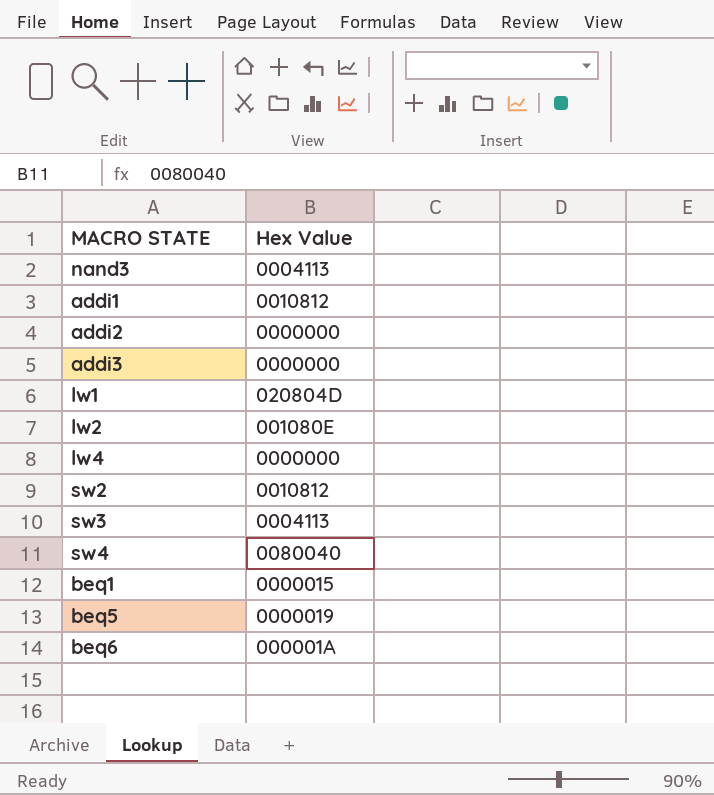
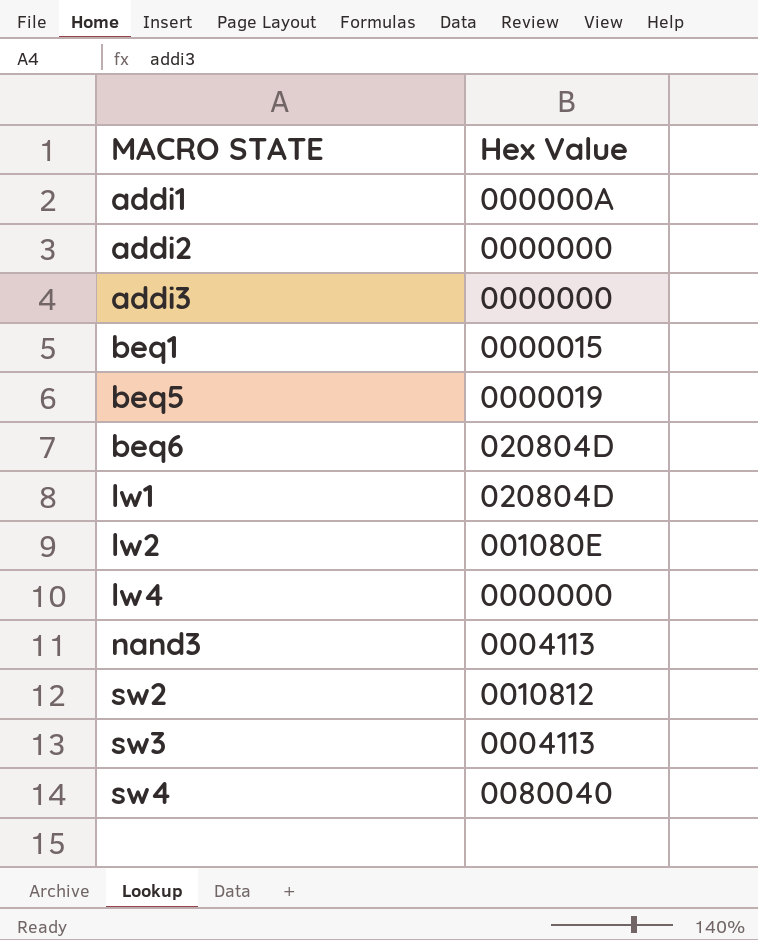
row order: none -> MACRO STATE ascending
addi1 | Hex Value: 0010812 -> 000000A
beq6 | Hex Value: 000001A -> 020804D

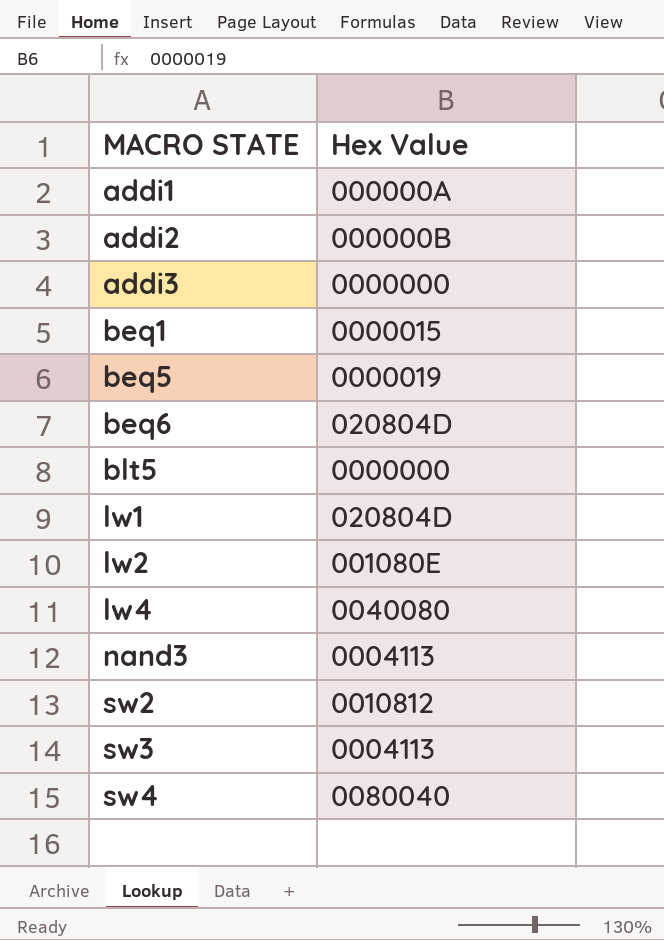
addi2 | Hex Value: 0000000 -> 000000B
row blt5: none -> 0000000
lw4 | Hex Value: 0000000 -> 0040080

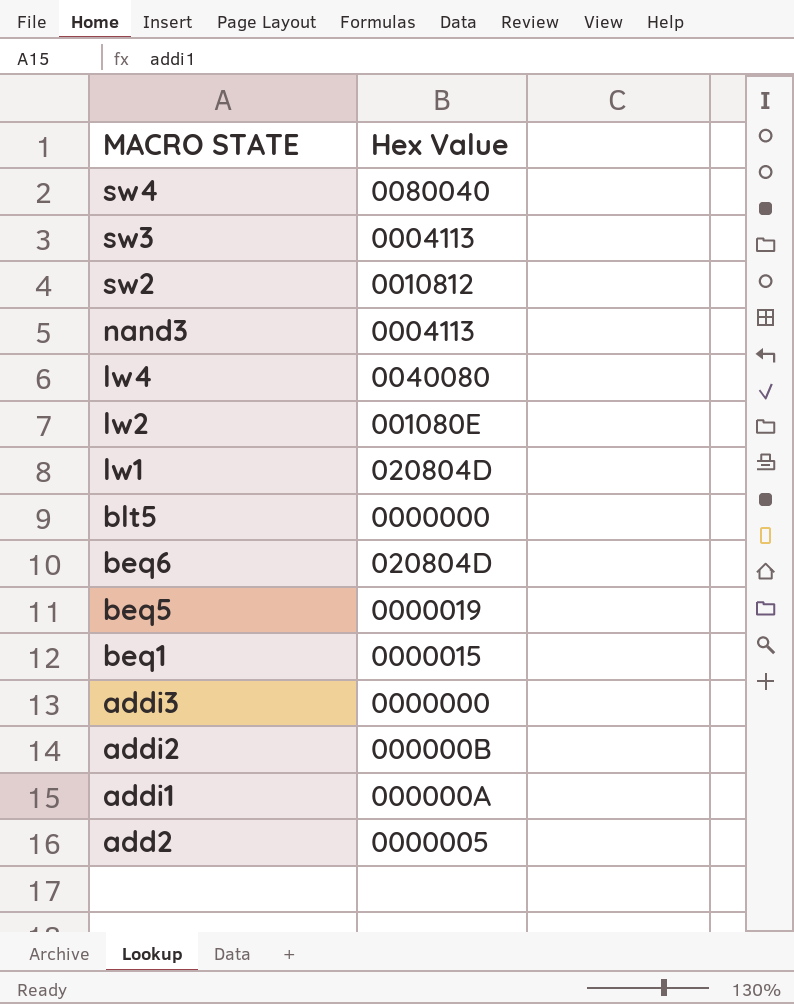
row order: MACRO STATE ascending -> MACRO STATE descending
row add2: none -> 0000005

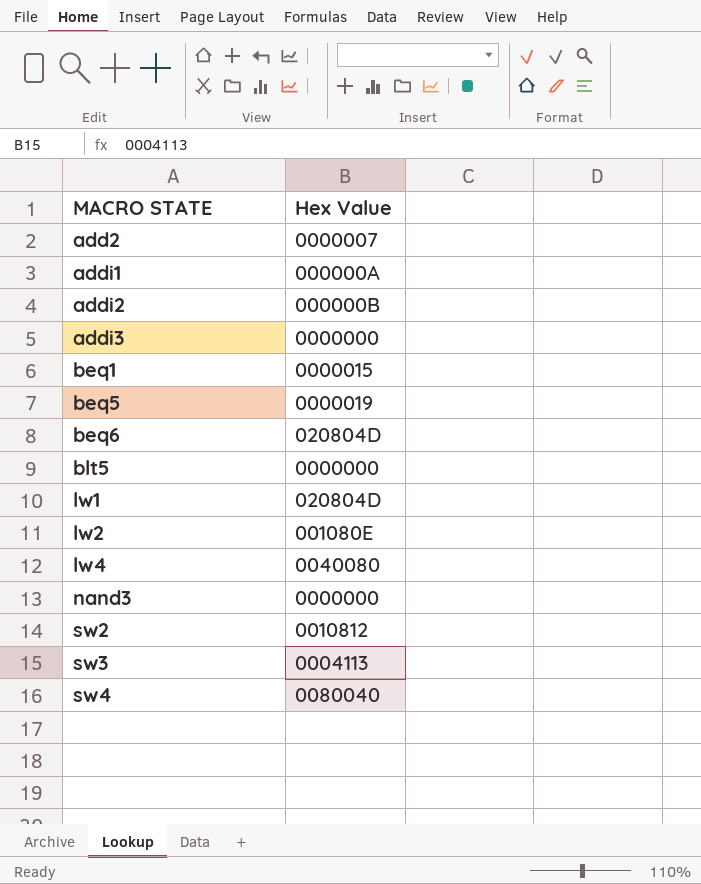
row order: MACRO STATE descending -> MACRO STATE ascending
add2 | Hex Value: 0000005 -> 0000007
nand3 | Hex Value: 0004113 -> 0000000

